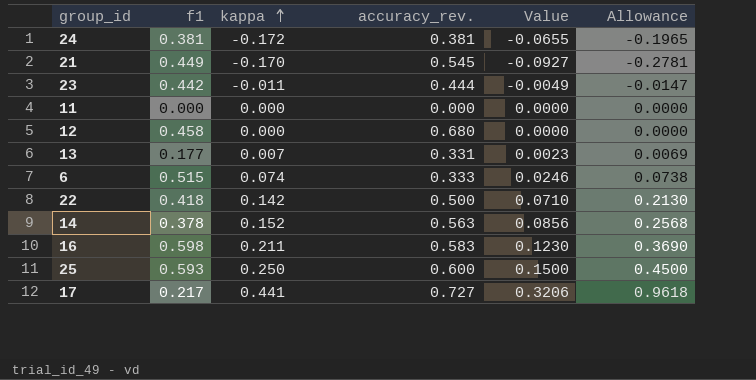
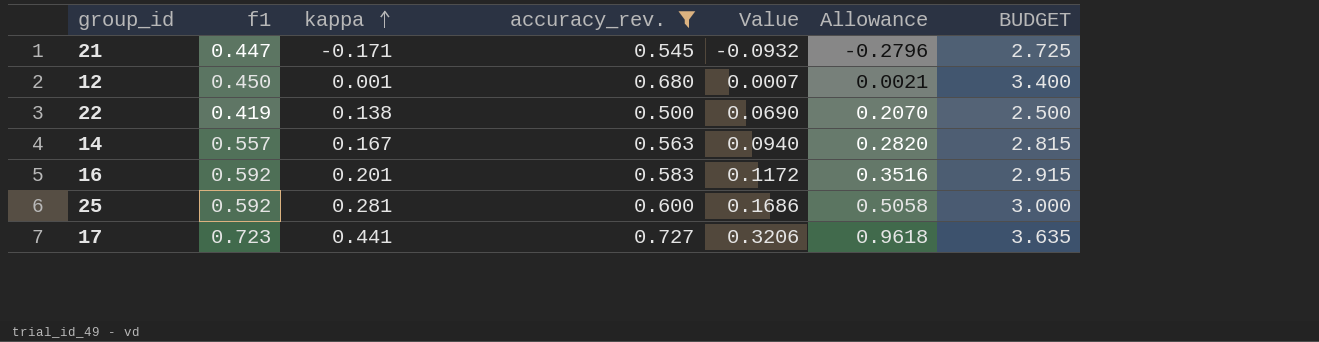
filter: none -> accuracy_rev. >= 0.500
column BUDGET | formula: none -> [accuracy_rev.] * 5
21 | f1: 0.449 -> 0.447
21 | kappa: -0.170 -> -0.171
21 | Value: -0.0927 -> -0.0932
21 | Allowance: -0.2781 -> -0.2796
12 | f1: 0.458 -> 0.450
12 | kappa: 0.000 -> 0.001
12 | Value: 0.0000 -> 0.0007
12 | Allowance: 0.0000 -> 0.0021
22 | f1: 0.418 -> 0.419
22 | kappa: 0.142 -> 0.138
22 | Value: 0.0710 -> 0.0690
22 | Allowance: 0.2130 -> 0.2070
14 | f1: 0.378 -> 0.557
14 | kappa: 0.152 -> 0.167
14 | Value: 0.0856 -> 0.0940
14 | Allowance: 0.2568 -> 0.2820
16 | f1: 0.598 -> 0.592
16 | kappa: 0.211 -> 0.201
16 | Value: 0.1230 -> 0.1172
16 | Allowance: 0.3690 -> 0.3516
25 | f1: 0.593 -> 0.592
25 | kappa: 0.250 -> 0.281
25 | Value: 0.1500 -> 0.1686
25 | Allowance: 0.4500 -> 0.5058
17 | f1: 0.217 -> 0.723

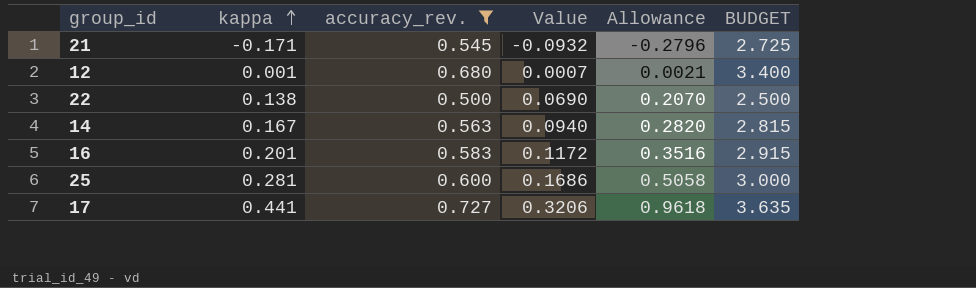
column f1 | position: 2 -> none

